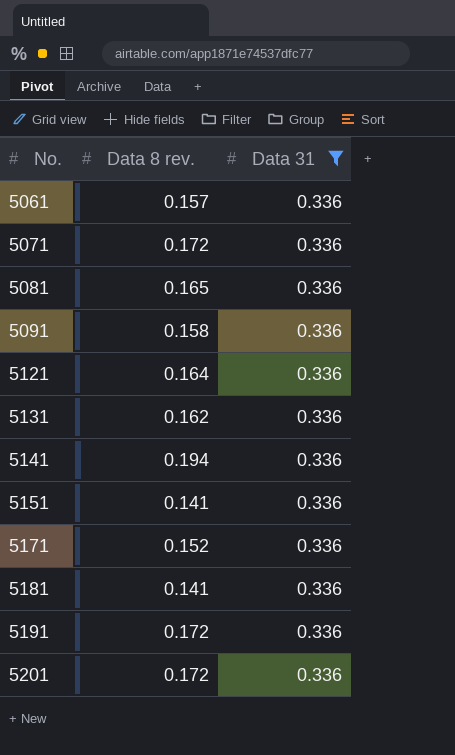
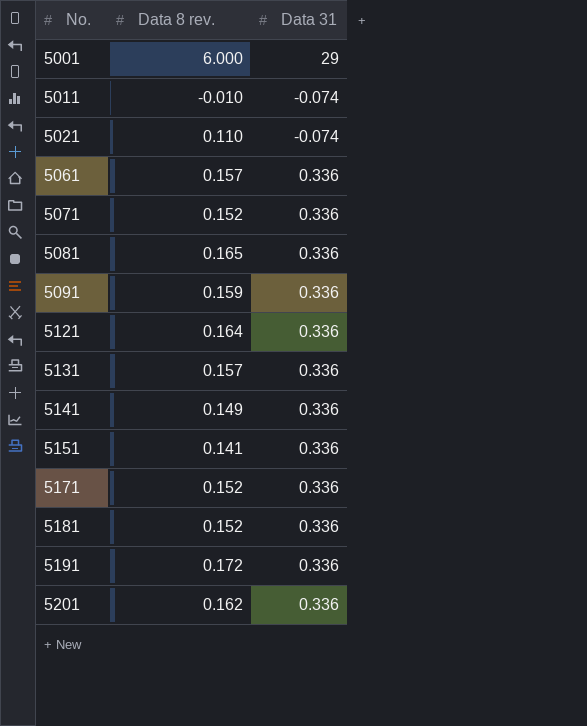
filter: Data 31 = 0.336 -> none
5071 | Data 8 rev.: 0.172 -> 0.152
5091 | Data 8 rev.: 0.158 -> 0.159
5131 | Data 8 rev.: 0.162 -> 0.157
5141 | Data 8 rev.: 0.194 -> 0.149
5181 | Data 8 rev.: 0.141 -> 0.152
5201 | Data 8 rev.: 0.172 -> 0.162

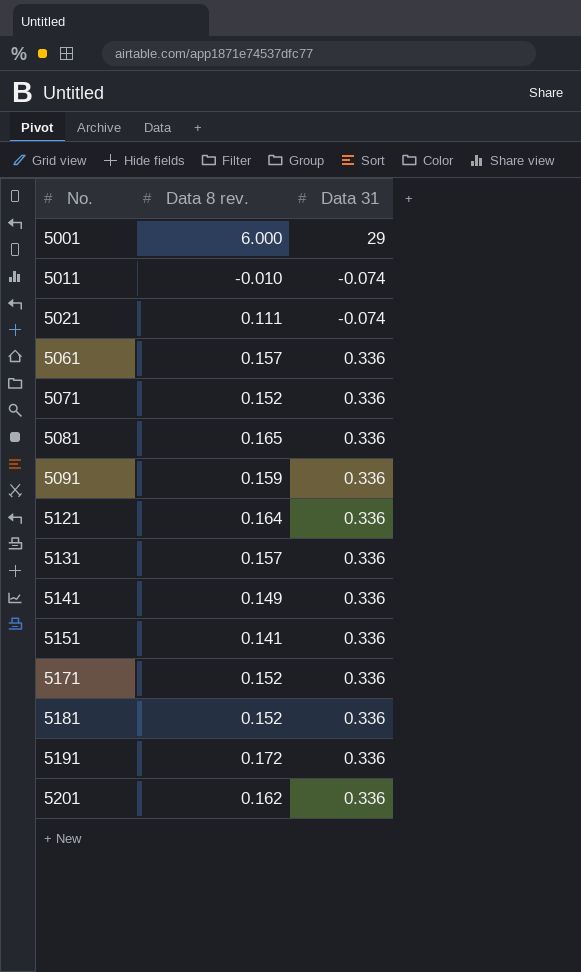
5021 | Data 8 rev.: 0.110 -> 0.111

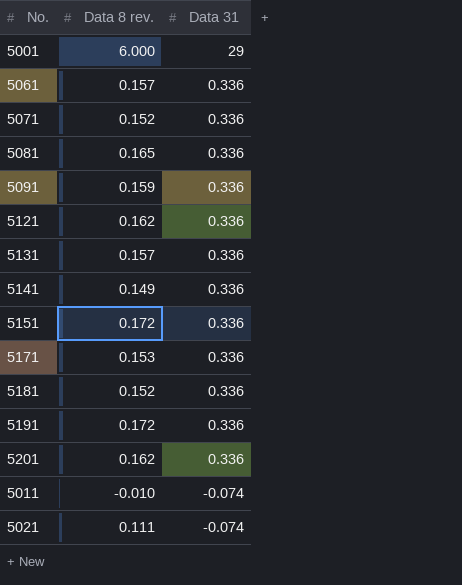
row order: No. ascending -> Data 31 descending
5121 | Data 8 rev.: 0.164 -> 0.162
5151 | Data 8 rev.: 0.141 -> 0.172
5171 | Data 8 rev.: 0.152 -> 0.153

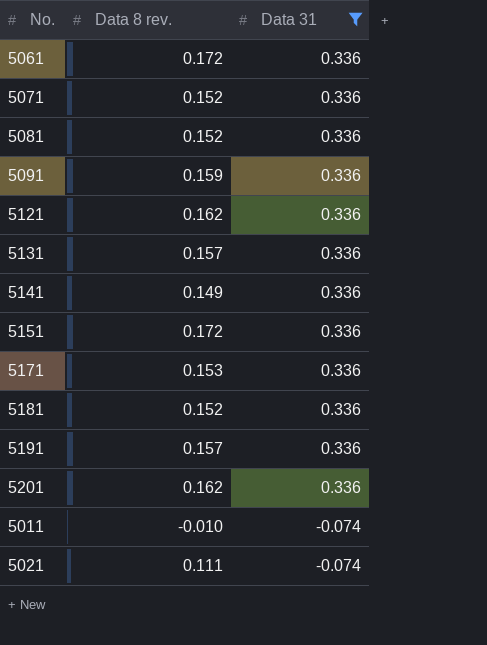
filter: none -> Data 31 != 29
5061 | Data 8 rev.: 0.157 -> 0.172
5081 | Data 8 rev.: 0.165 -> 0.152
5191 | Data 8 rev.: 0.172 -> 0.157

